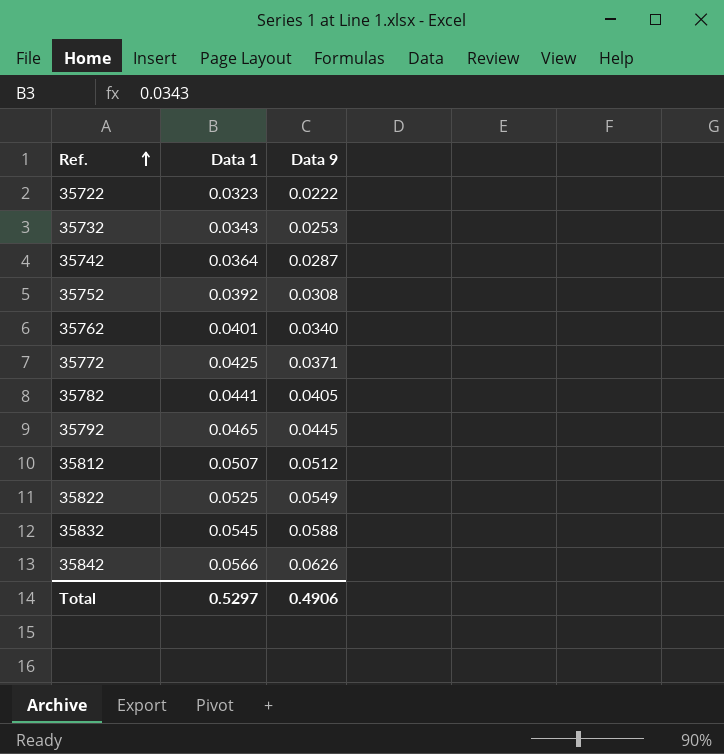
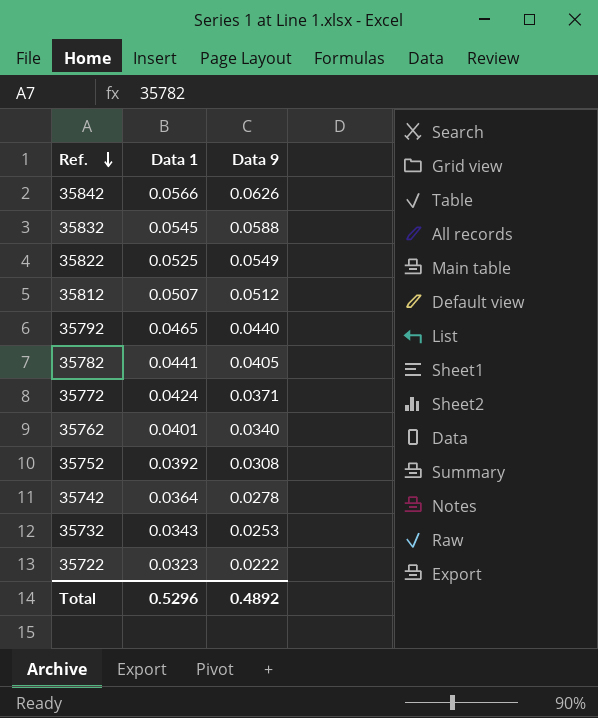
row order: Ref. ascending -> Ref. descending
35792 | Data 9: 0.0445 -> 0.0440
35772 | Data 1: 0.0425 -> 0.0424
35742 | Data 9: 0.0287 -> 0.0278
Total | Data 1: 0.5297 -> 0.5296
Total | Data 9: 0.4906 -> 0.4892

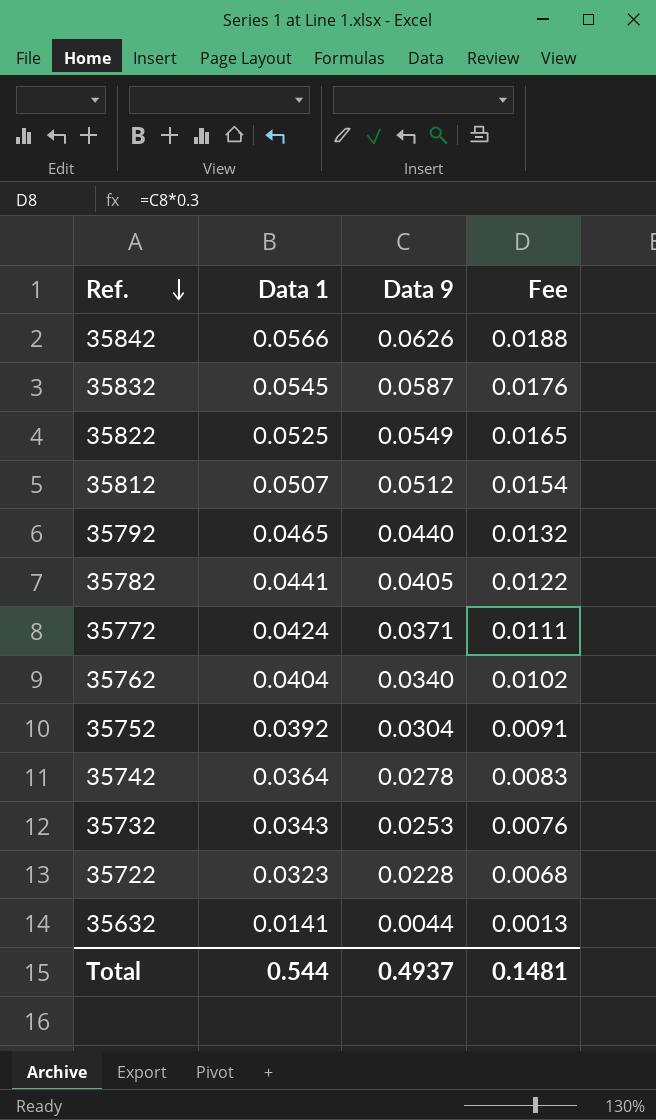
column Fee | formula: none -> [Data 9] * 0.3
35832 | Data 9: 0.0588 -> 0.0587
35762 | Data 1: 0.0401 -> 0.0404
35752 | Data 9: 0.0308 -> 0.0304
35722 | Data 9: 0.0222 -> 0.0228
row 35632: none -> 0.0141 | 0.0044 | 0.0013
Total | Data 1: 0.5296 -> 0.544
Total | Data 9: 0.4892 -> 0.4937

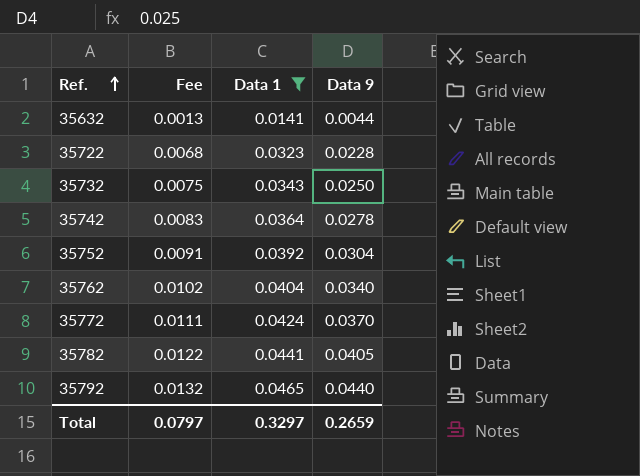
filter: none -> Data 1 <= 0.0465
row order: Ref. descending -> Ref. ascending
column Fee | position: 4 -> 2
35732 | Fee: 0.0076 -> 0.0075
35732 | Data 9: 0.0253 -> 0.0250
35772 | Data 9: 0.0371 -> 0.0370
Total | Fee: 0.1481 -> 0.0797
Total | Data 1: 0.544 -> 0.3297
Total | Data 9: 0.4937 -> 0.2659

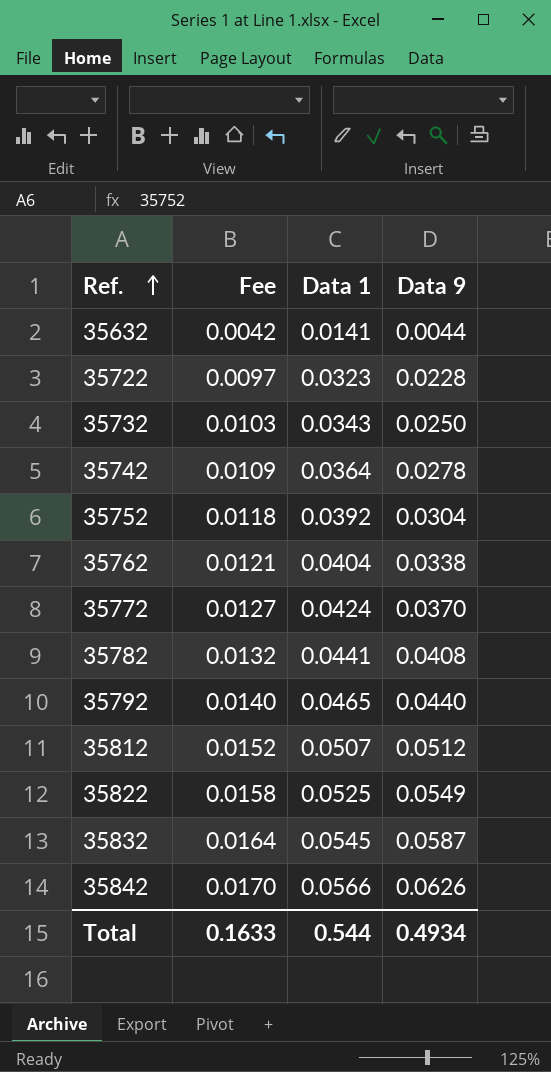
filter: Data 1 <= 0.0465 -> none
column Fee | formula: [Data 9] * 0.3 -> [Data 1] * 0.3
35762 | Data 9: 0.0340 -> 0.0338
35782 | Data 9: 0.0405 -> 0.0408
Total | Fee: 0.0797 -> 0.1633
Total | Data 1: 0.3297 -> 0.544
Total | Data 9: 0.2659 -> 0.4934

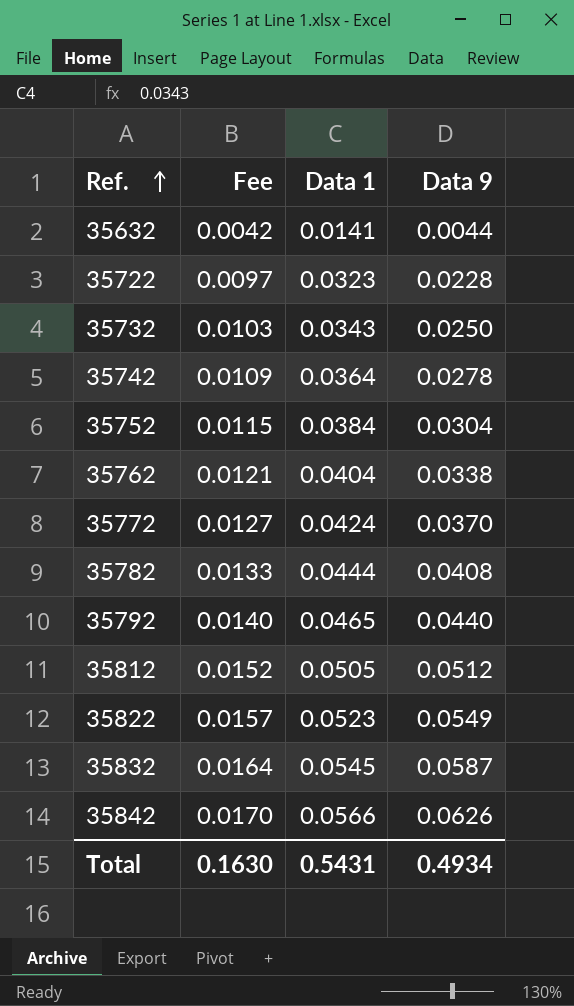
35752 | Fee: 0.0118 -> 0.0115
35752 | Data 1: 0.0392 -> 0.0384
35782 | Fee: 0.0132 -> 0.0133
35782 | Data 1: 0.0441 -> 0.0444
35812 | Data 1: 0.0507 -> 0.0505
35822 | Fee: 0.0158 -> 0.0157
35822 | Data 1: 0.0525 -> 0.0523
Total | Fee: 0.1633 -> 0.1630
Total | Data 1: 0.544 -> 0.5431

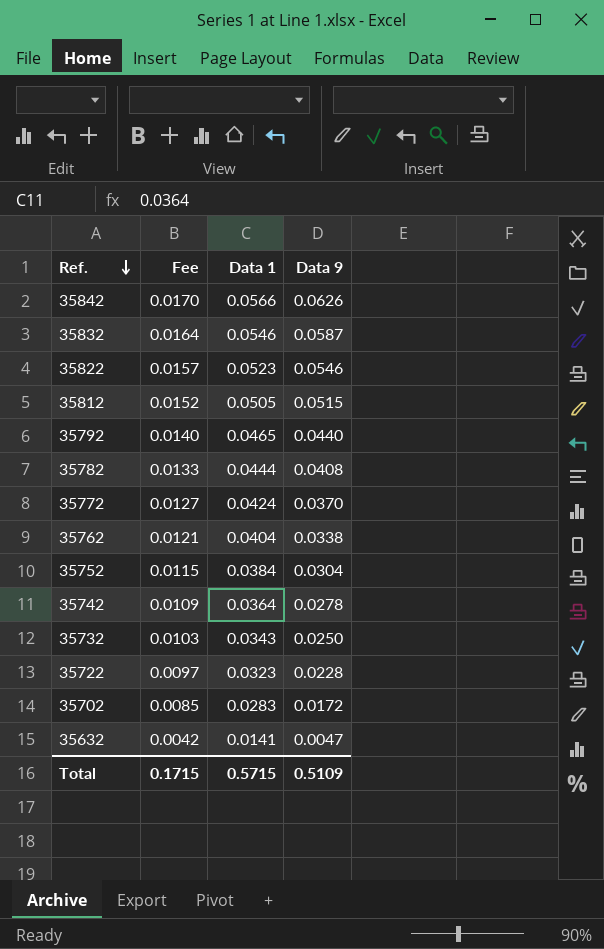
row order: Ref. ascending -> Ref. descending
35832 | Data 1: 0.0545 -> 0.0546
35822 | Data 9: 0.0549 -> 0.0546
35812 | Data 9: 0.0512 -> 0.0515
row 35702: none -> 0.0085 | 0.0283 | 0.0172
35632 | Data 9: 0.0044 -> 0.0047
Total | Fee: 0.1630 -> 0.1715
Total | Data 1: 0.5431 -> 0.5715
Total | Data 9: 0.4934 -> 0.5109

